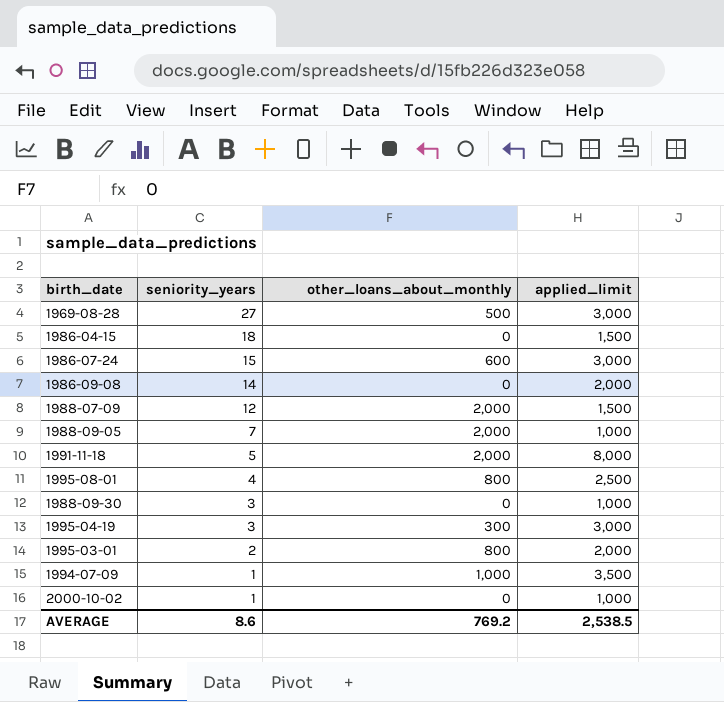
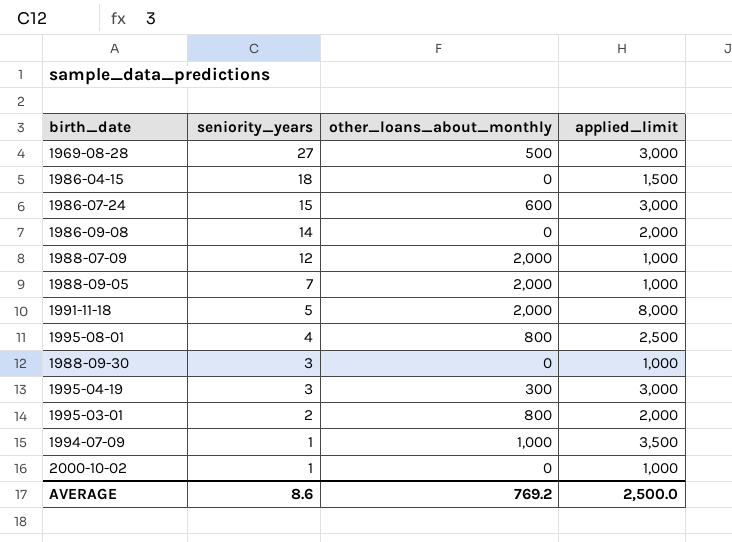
1988-07-09 | applied_limit: 1,500 -> 1,000
AVERAGE | applied_limit: 2,538.5 -> 2,500.0

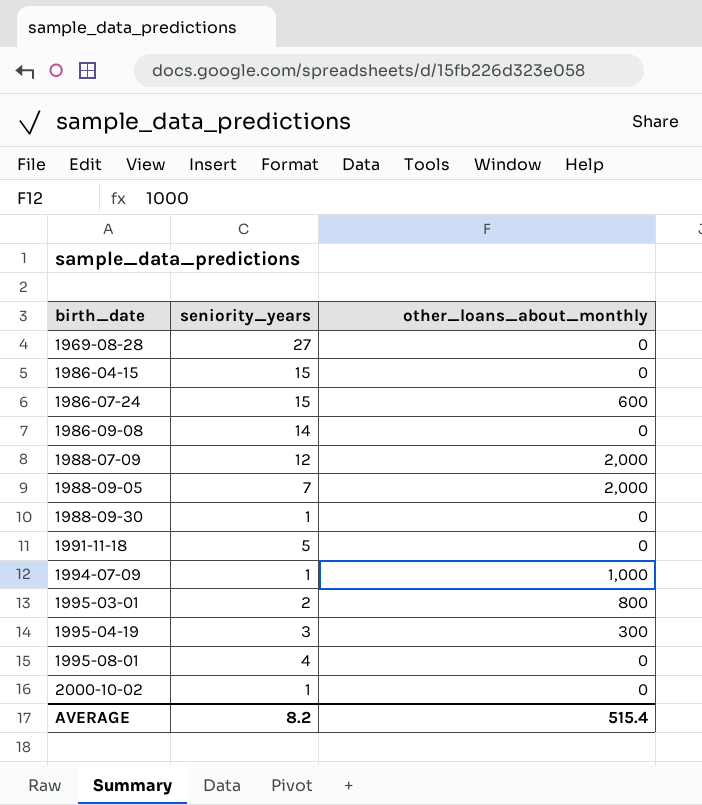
row order: seniority_years descending -> birth_date ascending
column applied_limit | position: 4 -> none
1969-08-28 | other_loans_about_monthly: 500 -> 0
1986-04-15 | seniority_years: 18 -> 15
1988-09-30 | seniority_years: 3 -> 1
1991-11-18 | other_loans_about_monthly: 2,000 -> 0
1995-08-01 | other_loans_about_monthly: 800 -> 0
AVERAGE | seniority_years: 8.6 -> 8.2
AVERAGE | other_loans_about_monthly: 769.2 -> 515.4

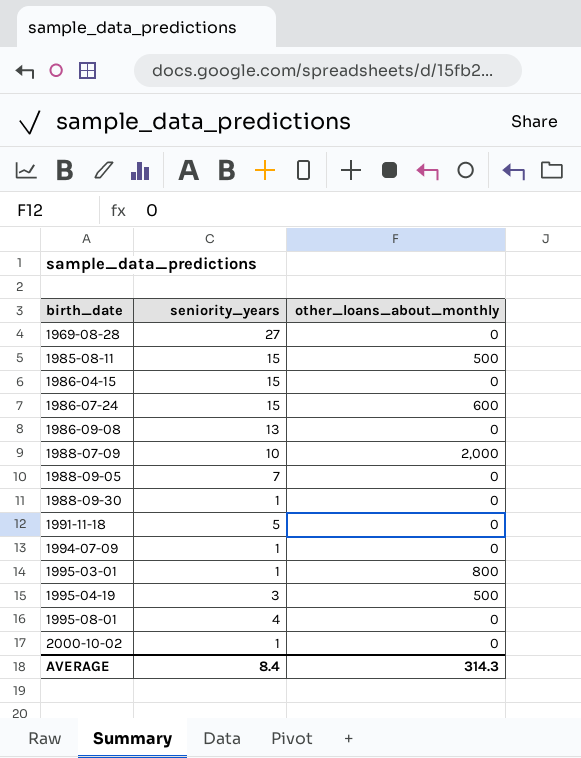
row 1985-08-11: none -> 15 | 500
1986-09-08 | seniority_years: 14 -> 13
1988-07-09 | seniority_years: 12 -> 10
1988-09-05 | other_loans_about_monthly: 2,000 -> 0
1994-07-09 | other_loans_about_monthly: 1,000 -> 0
1995-03-01 | seniority_years: 2 -> 1
1995-04-19 | other_loans_about_monthly: 300 -> 500
AVERAGE | seniority_years: 8.2 -> 8.4
AVERAGE | other_loans_about_monthly: 515.4 -> 314.3

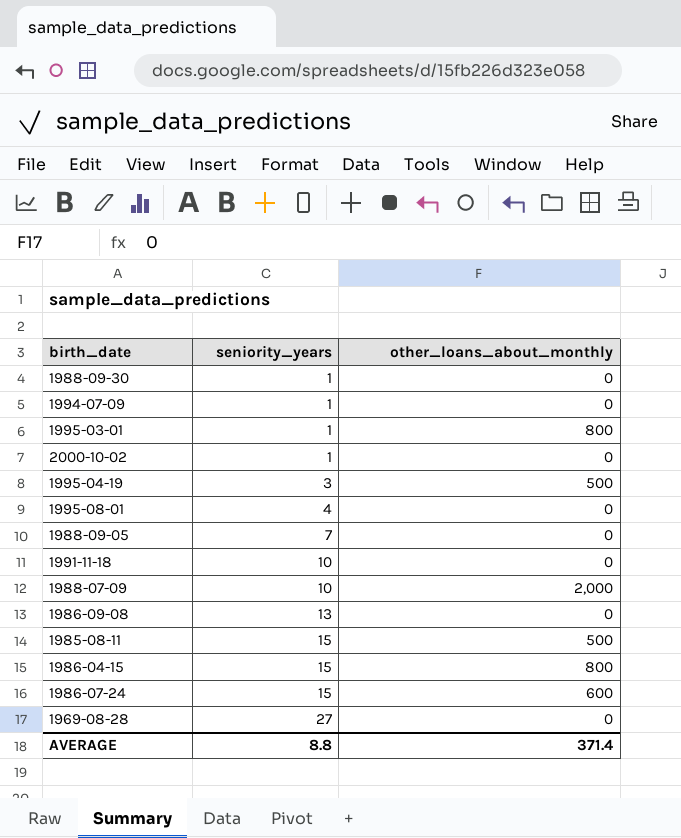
row order: birth_date ascending -> seniority_years ascending
1991-11-18 | seniority_years: 5 -> 10
1986-04-15 | other_loans_about_monthly: 0 -> 800
AVERAGE | seniority_years: 8.4 -> 8.8
AVERAGE | other_loans_about_monthly: 314.3 -> 371.4

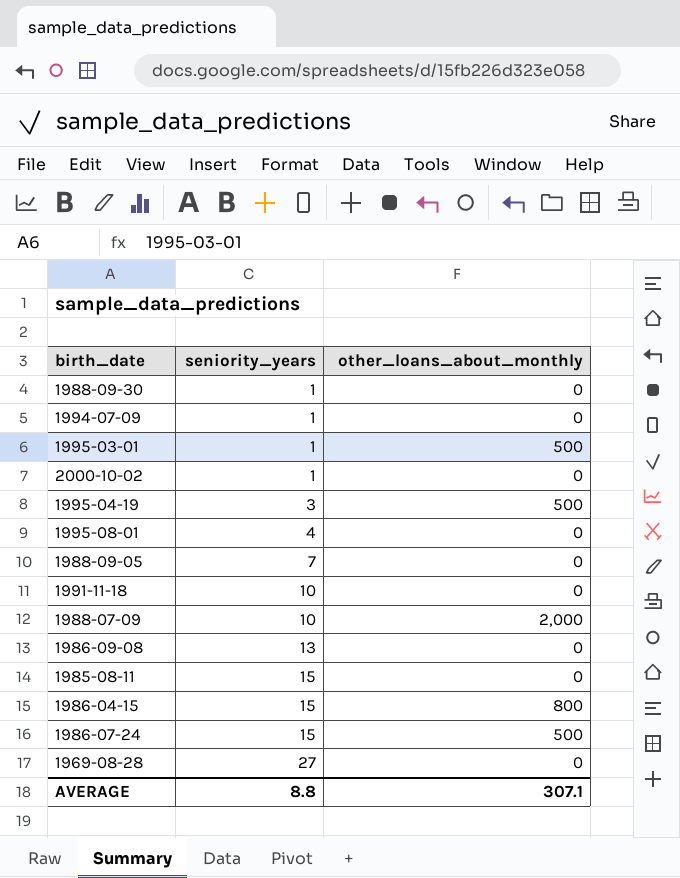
1995-03-01 | other_loans_about_monthly: 800 -> 500
1985-08-11 | other_loans_about_monthly: 500 -> 0
1986-07-24 | other_loans_about_monthly: 600 -> 500
AVERAGE | other_loans_about_monthly: 371.4 -> 307.1

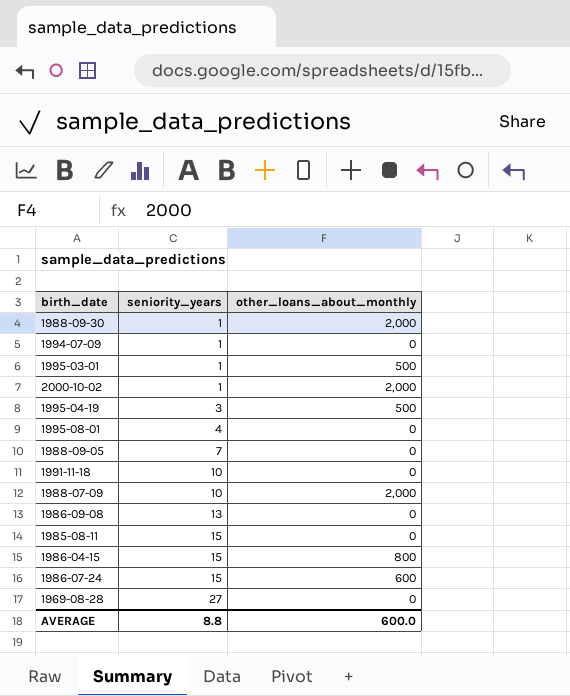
1988-09-30 | other_loans_about_monthly: 0 -> 2,000
2000-10-02 | other_loans_about_monthly: 0 -> 2,000
1986-07-24 | other_loans_about_monthly: 500 -> 600
AVERAGE | other_loans_about_monthly: 307.1 -> 600.0

